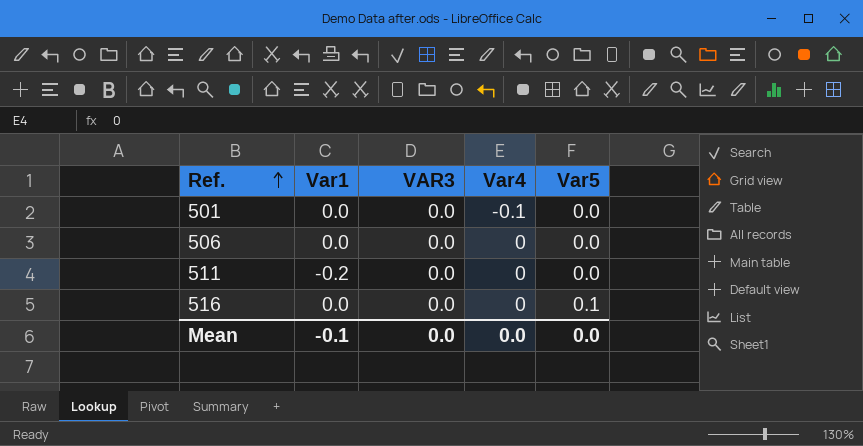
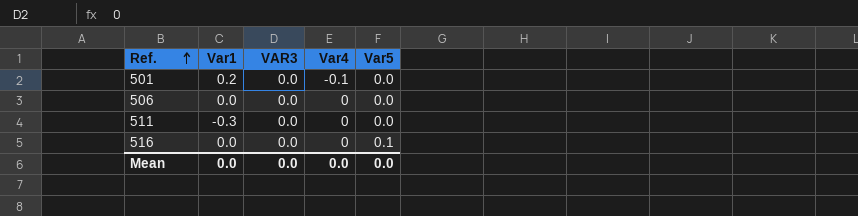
501 | Var1: 0.0 -> 0.2
511 | Var1: -0.2 -> -0.3
Mean | Var1: -0.1 -> 0.0

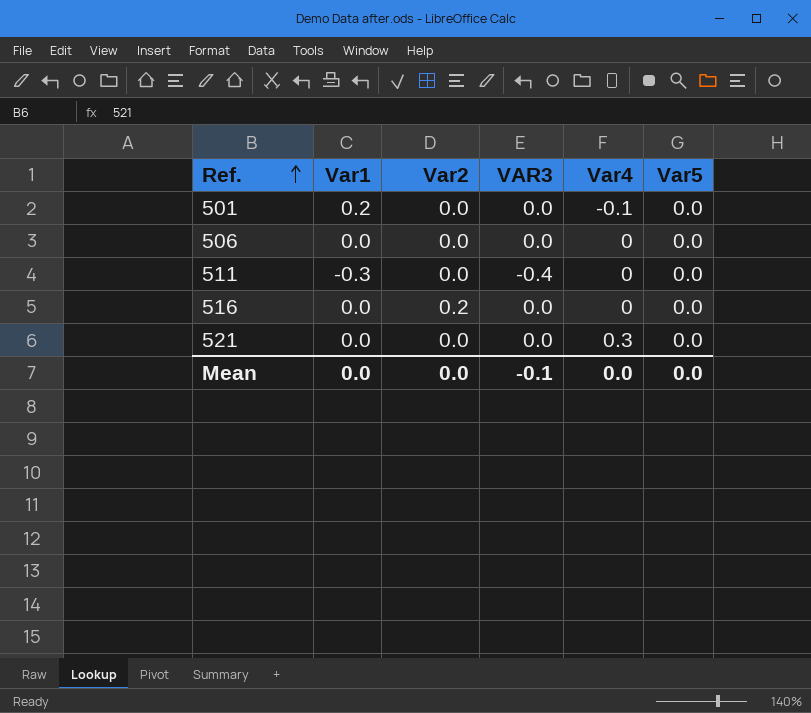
column Var2 | position: none -> 3
511 | VAR3: 0.0 -> -0.4
516 | Var5: 0.1 -> 0.0
row 521: none -> 0.0 | 0.0 | 0.0 | 0.3 | 0.0
Mean | VAR3: 0.0 -> -0.1

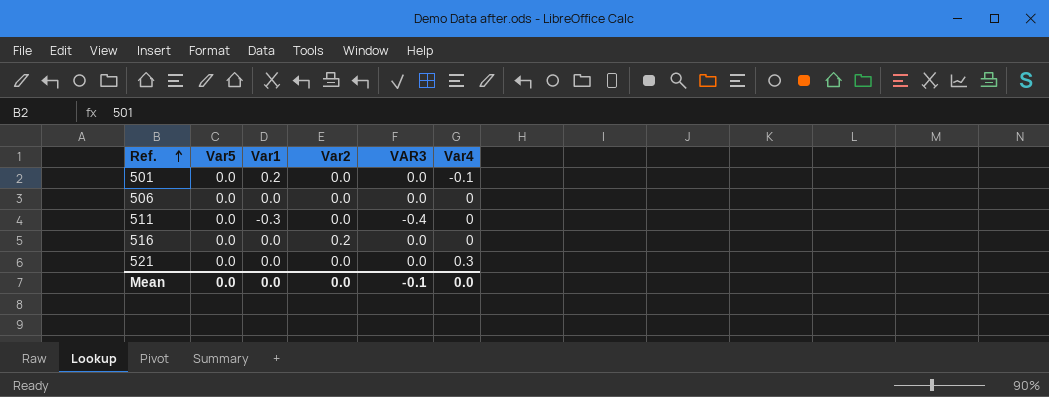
column Var5 | position: 6 -> 2

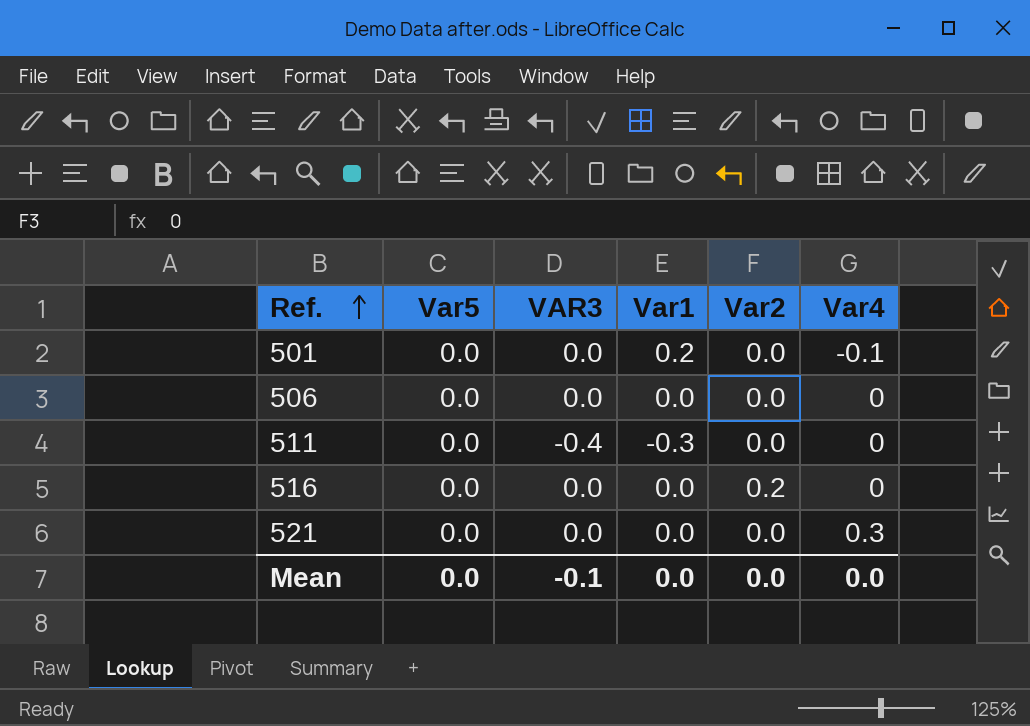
column VAR3 | position: 5 -> 3

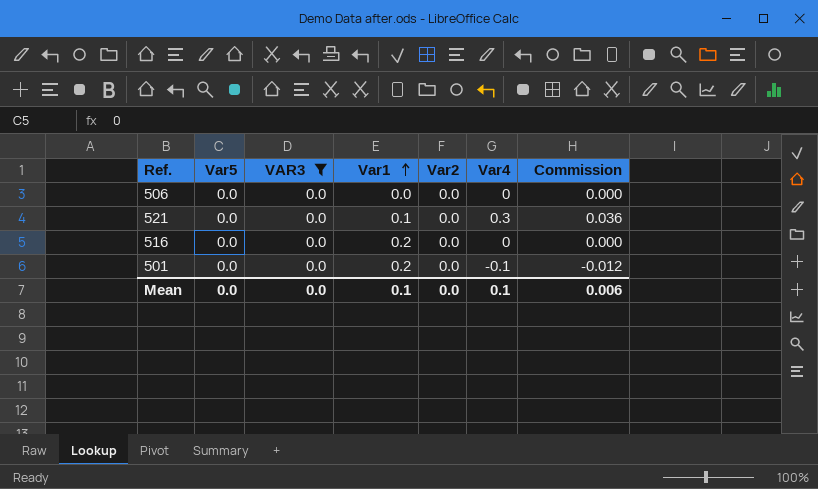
filter: none -> VAR3 = 0.0
row order: Ref. ascending -> Var1 ascending
column Commission | formula: none -> [Var4] * 0.12
521 | Var1: 0.0 -> 0.1
516 | Var1: 0.0 -> 0.2
516 | Var2: 0.2 -> 0.0
Mean | VAR3: -0.1 -> 0.0
Mean | Var1: 0.0 -> 0.1
Mean | Var4: 0.0 -> 0.1

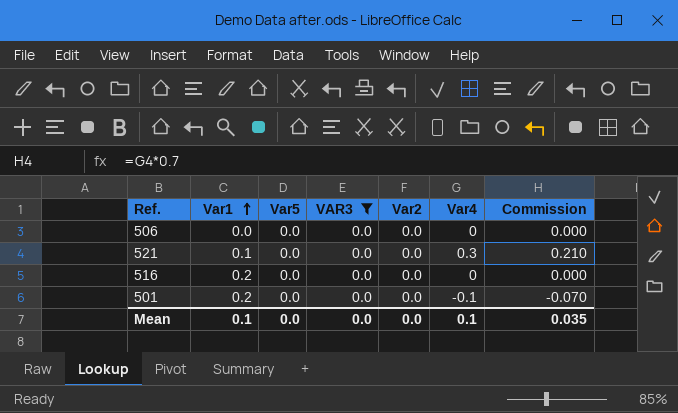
column Var1 | position: 4 -> 2
column Commission | formula: [Var4] * 0.12 -> [Var4] * 0.7
Mean | Commission: 0.006 -> 0.035

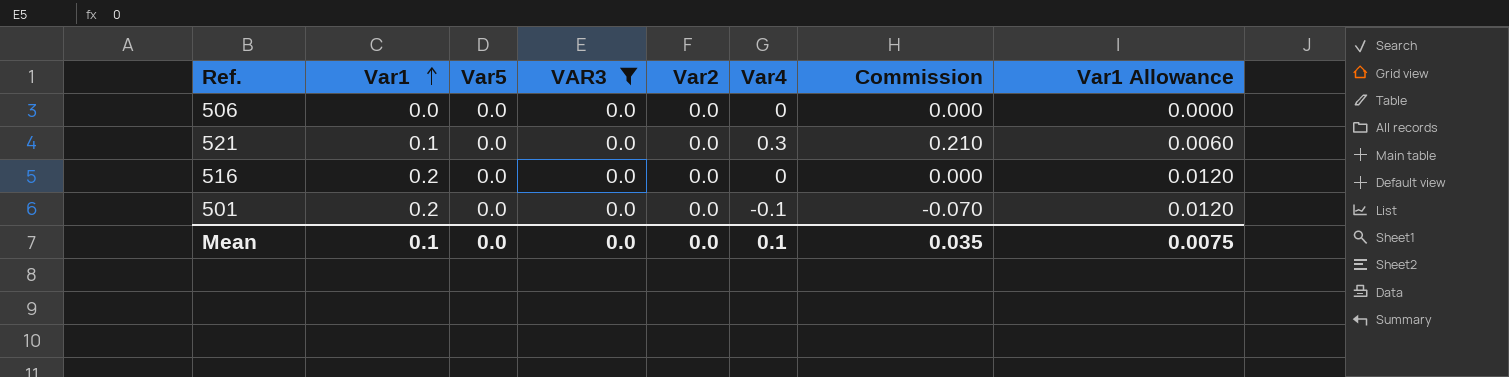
column Var1 Allowance | formula: none -> [Var1] * 0.06

